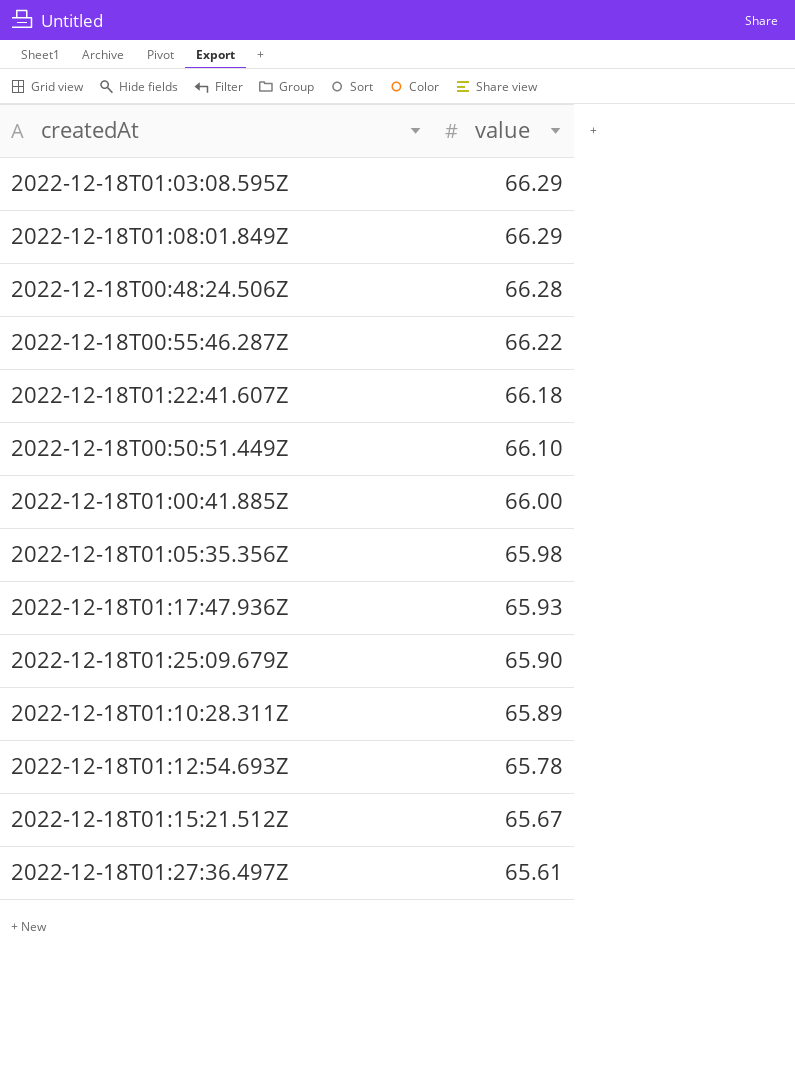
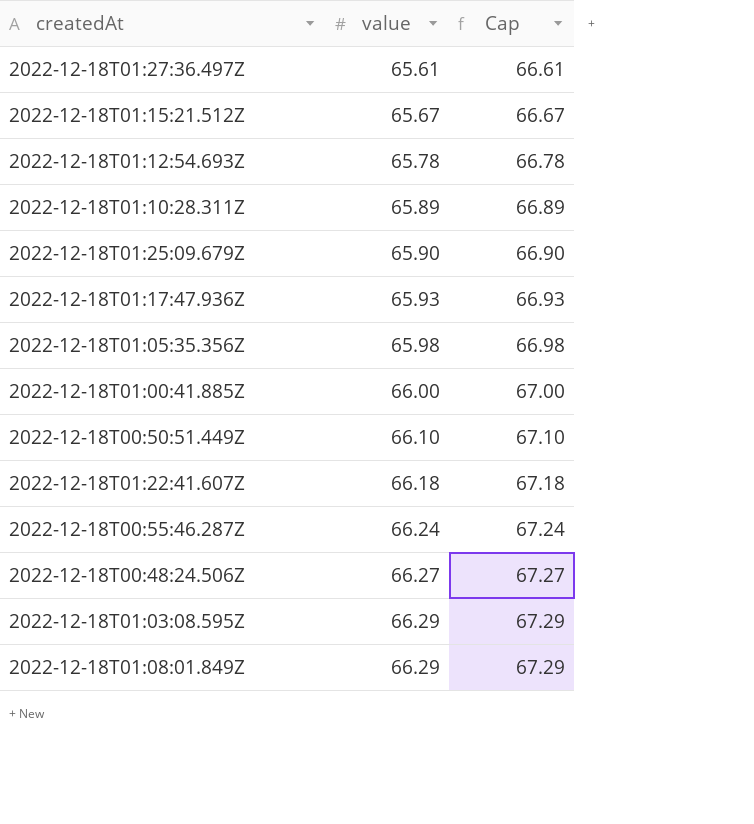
row order: value descending -> value ascending
column Cap | formula: none -> [value] + 1
2022-12-18T00:55:46.287Z | value: 66.22 -> 66.24
2022-12-18T00:48:24.506Z | value: 66.28 -> 66.27

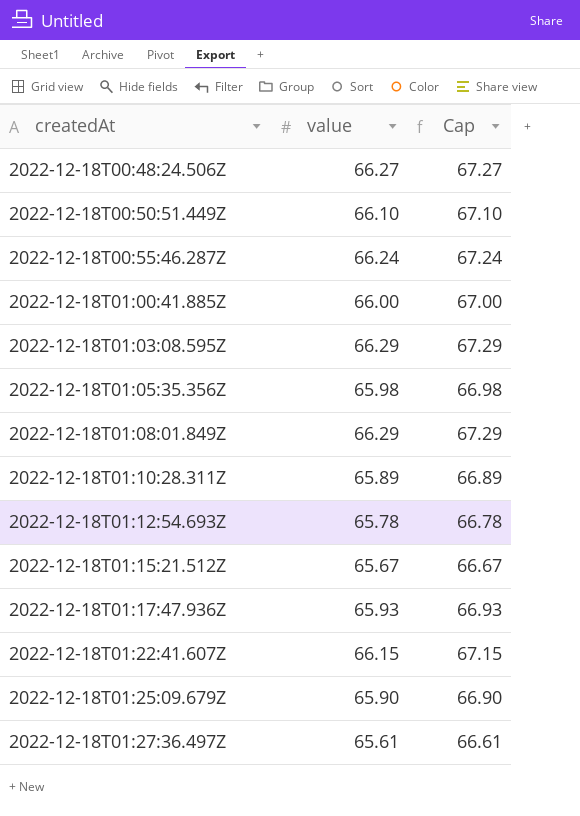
row order: value ascending -> createdAt ascending
2022-12-18T01:22:41.607Z | value: 66.18 -> 66.15
2022-12-18T01:22:41.607Z | Cap: 67.18 -> 67.15

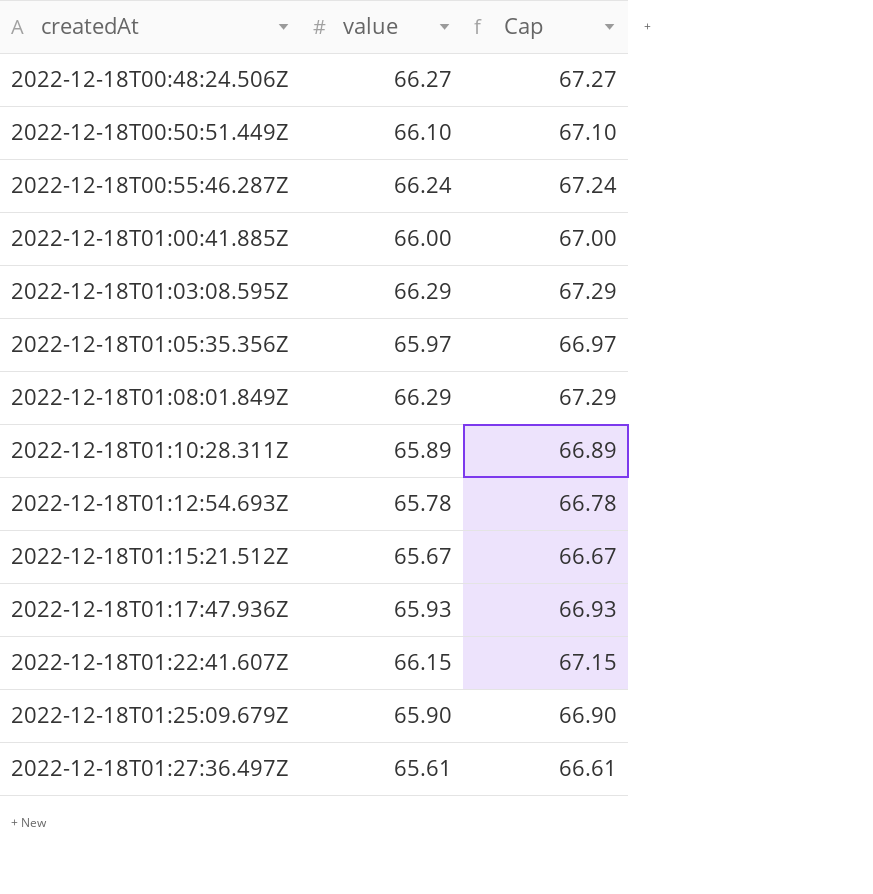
2022-12-18T01:05:35.356Z | value: 65.98 -> 65.97
2022-12-18T01:05:35.356Z | Cap: 66.98 -> 66.97

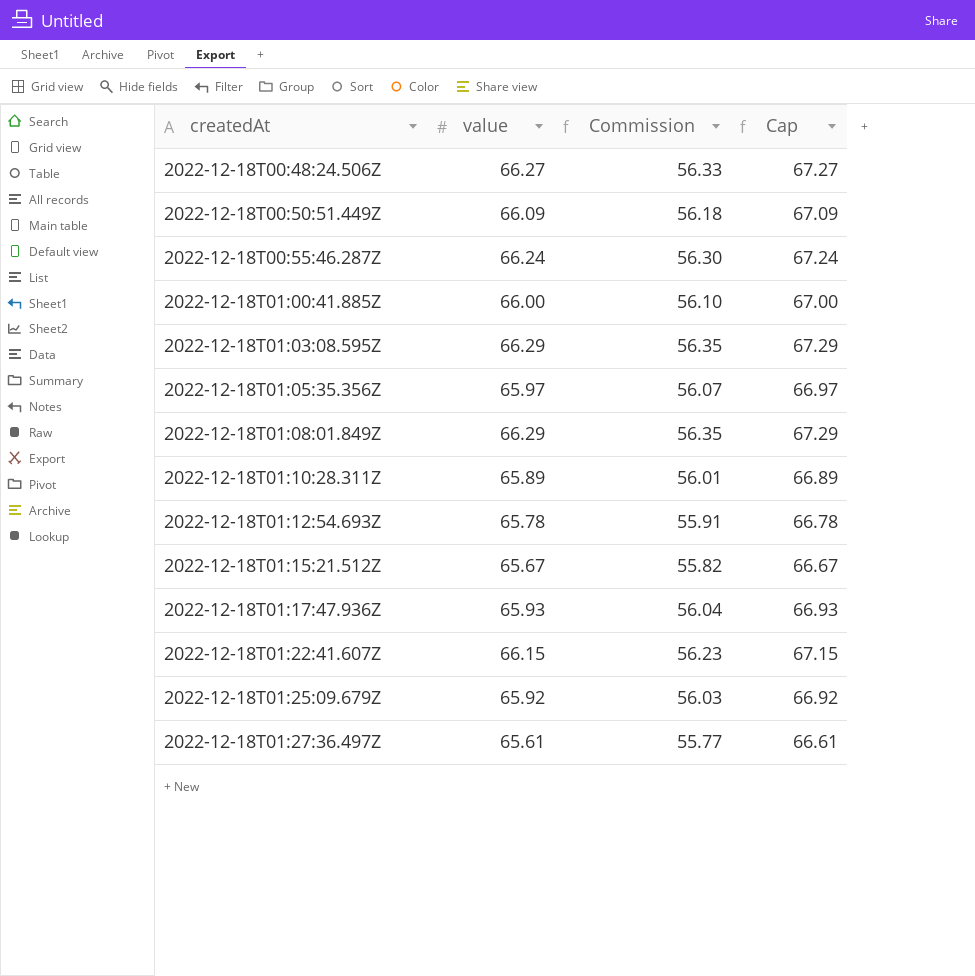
column Commission | formula: none -> [value] * 0.85
2022-12-18T00:50:51.449Z | value: 66.10 -> 66.09
2022-12-18T00:50:51.449Z | Cap: 67.10 -> 67.09
2022-12-18T01:25:09.679Z | value: 65.90 -> 65.92
2022-12-18T01:25:09.679Z | Cap: 66.90 -> 66.92

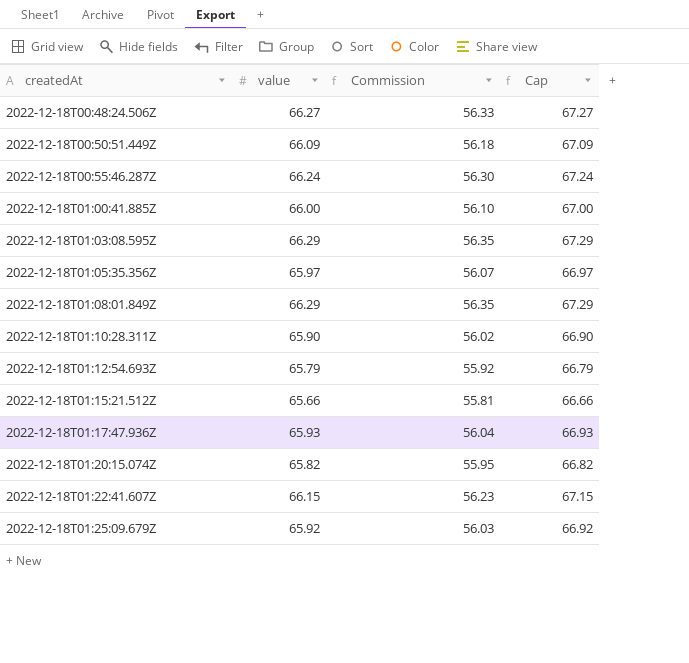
row 2022-12-18T01:27:36.497Z: 65.61 | 55.77 | 66.61 -> none
2022-12-18T01:10:28.311Z | value: 65.89 -> 65.90
2022-12-18T01:10:28.311Z | Commission: 56.01 -> 56.02
2022-12-18T01:10:28.311Z | Cap: 66.89 -> 66.90
2022-12-18T01:12:54.693Z | value: 65.78 -> 65.79
2022-12-18T01:12:54.693Z | Commission: 55.91 -> 55.92
2022-12-18T01:12:54.693Z | Cap: 66.78 -> 66.79
2022-12-18T01:15:21.512Z | value: 65.67 -> 65.66
2022-12-18T01:15:21.512Z | Commission: 55.82 -> 55.81
2022-12-18T01:15:21.512Z | Cap: 66.67 -> 66.66
row 2022-12-18T01:20:15.074Z: none -> 65.82 | 55.95 | 66.82

